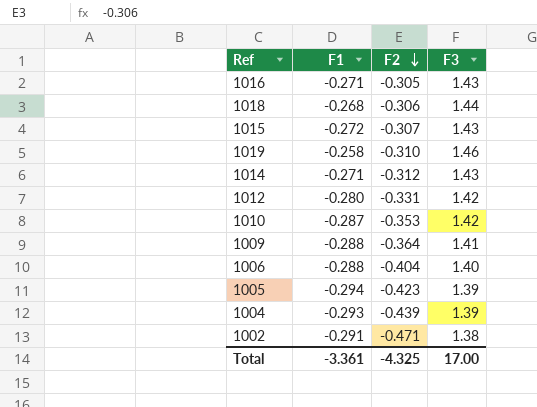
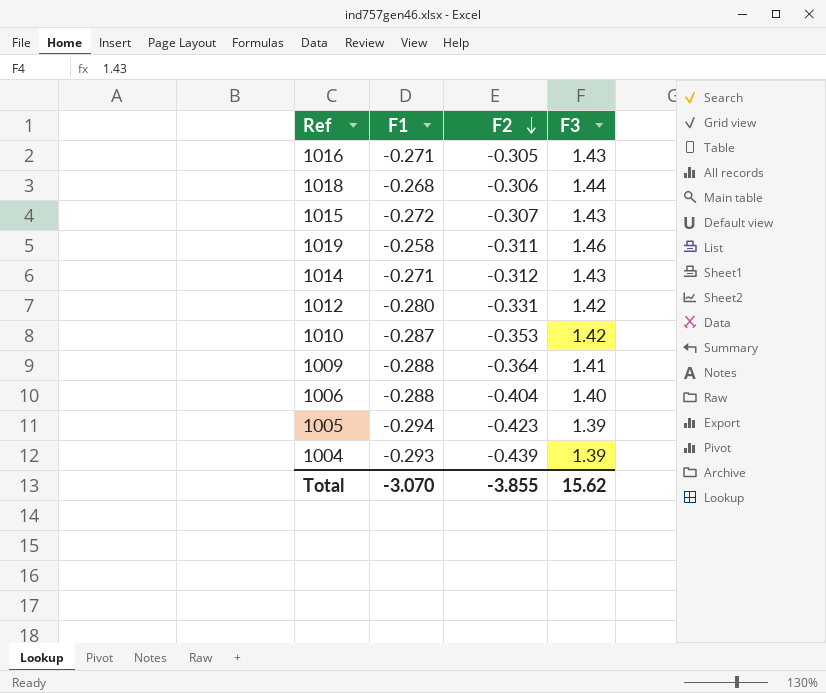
row 1002: -0.291 | -0.471 | 1.38 -> none
1019 | F2: -0.310 -> -0.311
Total | F1: -3.361 -> -3.070
Total | F2: -4.325 -> -3.855
Total | F3: 17.00 -> 15.62

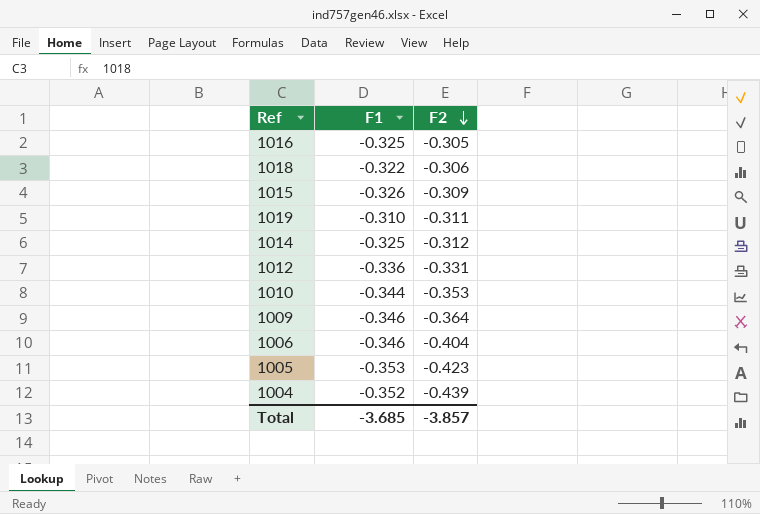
column F3 | position: 4 -> none
1016 | F1: -0.271 -> -0.325
1018 | F1: -0.268 -> -0.322
1015 | F1: -0.272 -> -0.326
1015 | F2: -0.307 -> -0.309
1019 | F1: -0.258 -> -0.310
1014 | F1: -0.271 -> -0.325
1012 | F1: -0.280 -> -0.336
1010 | F1: -0.287 -> -0.344
1009 | F1: -0.288 -> -0.346
1006 | F1: -0.288 -> -0.346
1005 | F1: -0.294 -> -0.353
1004 | F1: -0.293 -> -0.352
Total | F1: -3.070 -> -3.685
Total | F2: -3.855 -> -3.857

